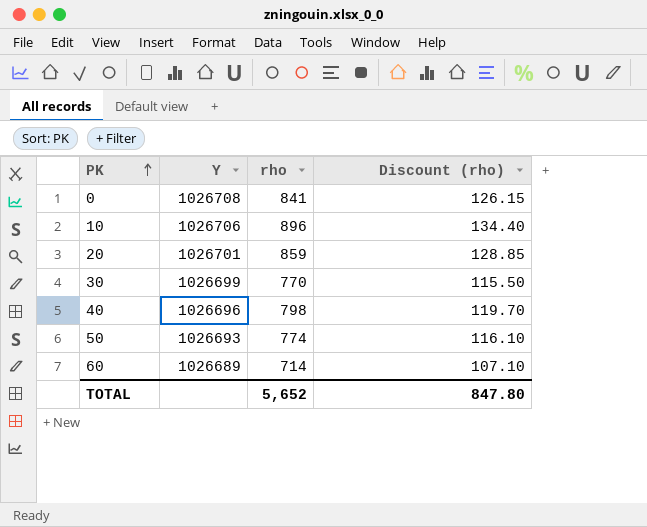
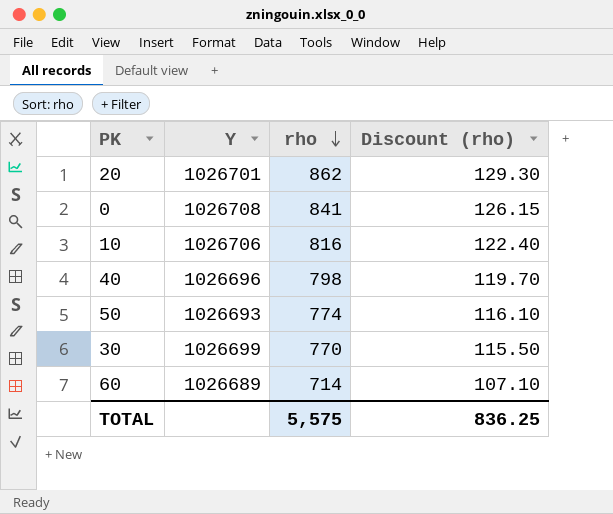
row order: PK ascending -> rho descending
20 | rho: 859 -> 862
20 | Discount (rho): 128.85 -> 129.30
10 | rho: 896 -> 816
10 | Discount (rho): 134.40 -> 122.40
TOTAL | rho: 5,652 -> 5,575
TOTAL | Discount (rho): 847.80 -> 836.25

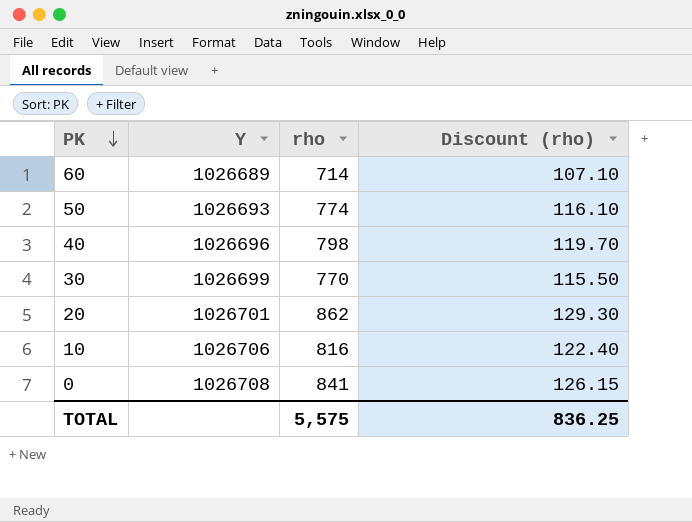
row order: rho descending -> PK descending

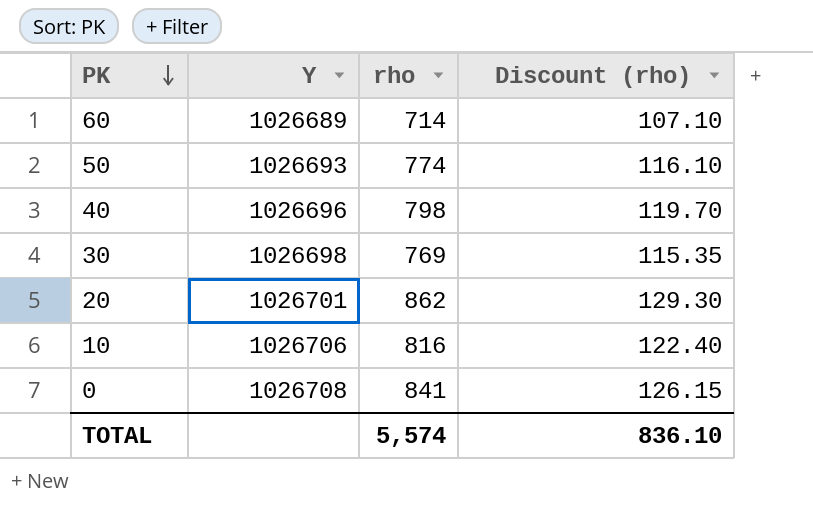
30 | Y: 1026699 -> 1026698
30 | rho: 770 -> 769
30 | Discount (rho): 115.50 -> 115.35
TOTAL | rho: 5,575 -> 5,574
TOTAL | Discount (rho): 836.25 -> 836.10

